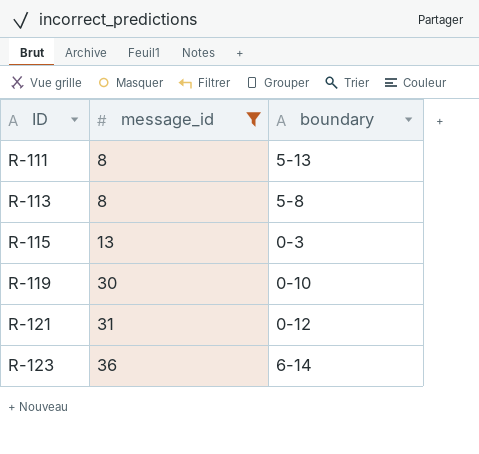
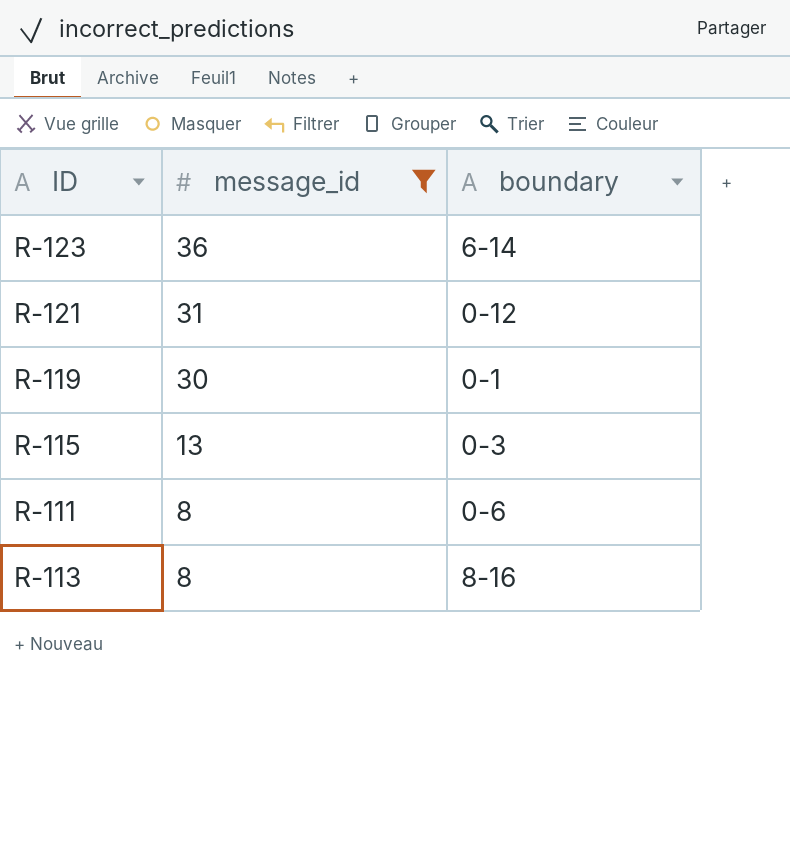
row order: ID ascending -> message_id descending
R-119 | boundary: 0-10 -> 0-1
R-111 | boundary: 5-13 -> 0-6
R-113 | boundary: 5-8 -> 8-16

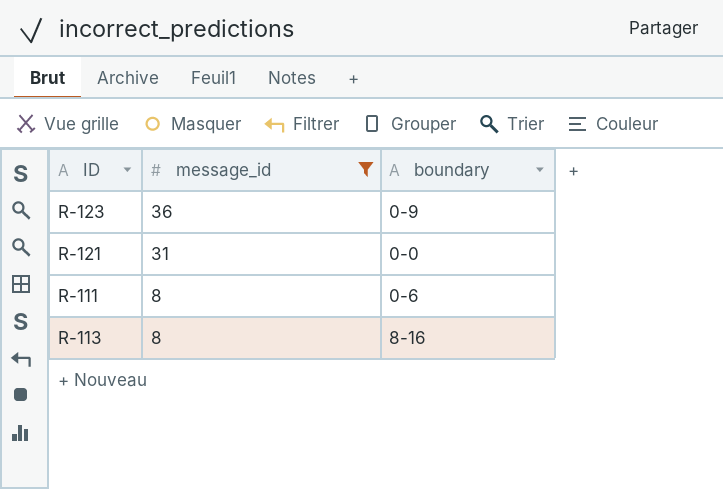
row R-119: 30 | 0-1 -> none
row R-115: 13 | 0-3 -> none
R-123 | boundary: 6-14 -> 0-9
R-121 | boundary: 0-12 -> 0-0

